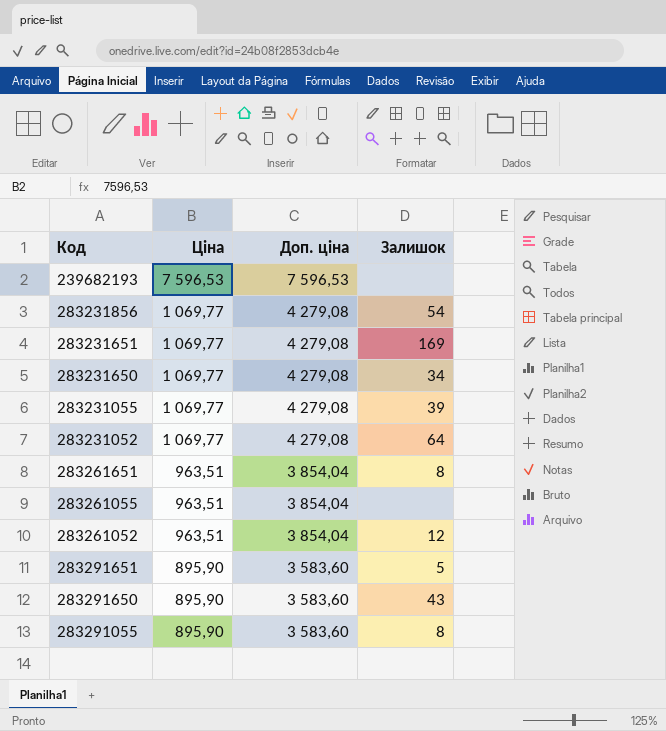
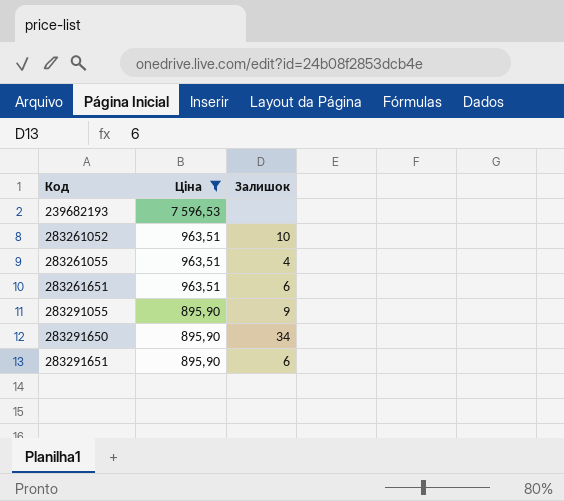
filter: none -> Ціна != 1 069,77
row order: Ціна descending -> Код ascending
column Доп. ціна | position: 3 -> none
283261052 | Залишок: 12 -> 10
283261055 | Залишок: none -> 4
283261651 | Залишок: 8 -> 6
283291055 | Залишок: 8 -> 9
283291650 | Залишок: 43 -> 34
283291651 | Залишок: 5 -> 6

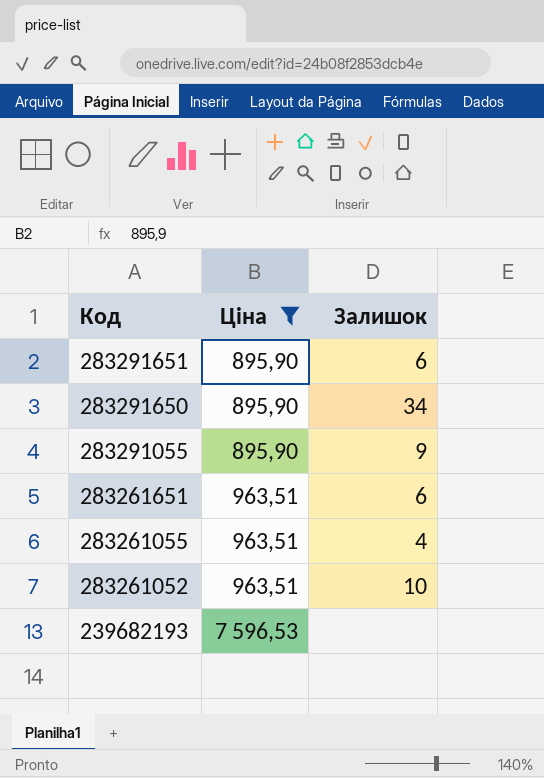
row order: Код ascending -> Код descending

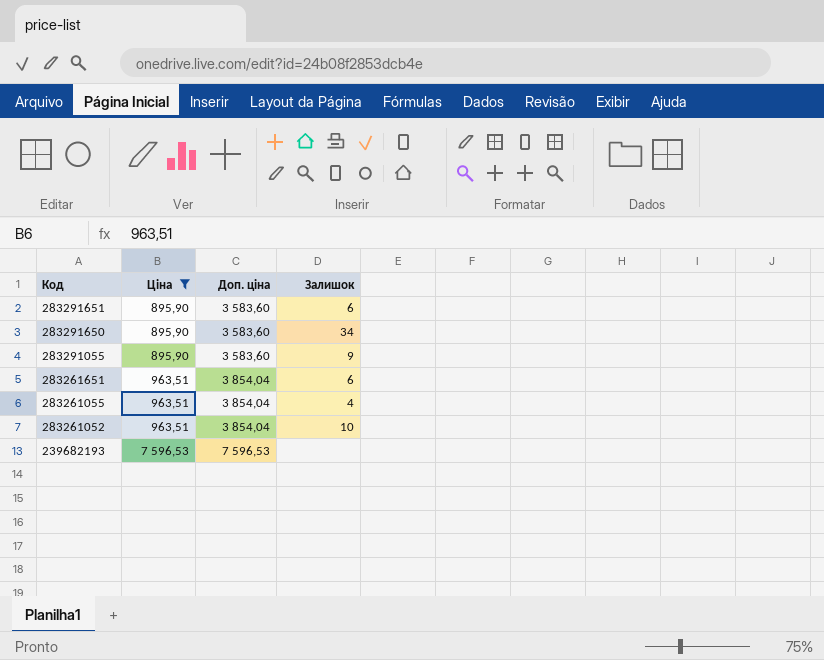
column Доп. ціна | position: none -> 3

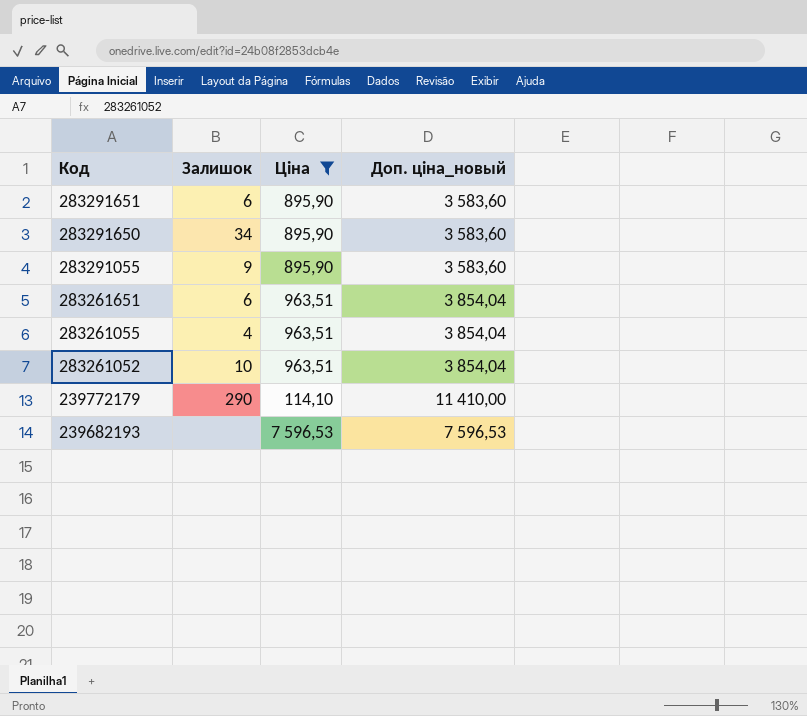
column Залишок | position: 4 -> 2
column name: Доп. ціна -> Доп. ціна_новый
row 239772179: none -> 290 | 114,10 | 11 410,00

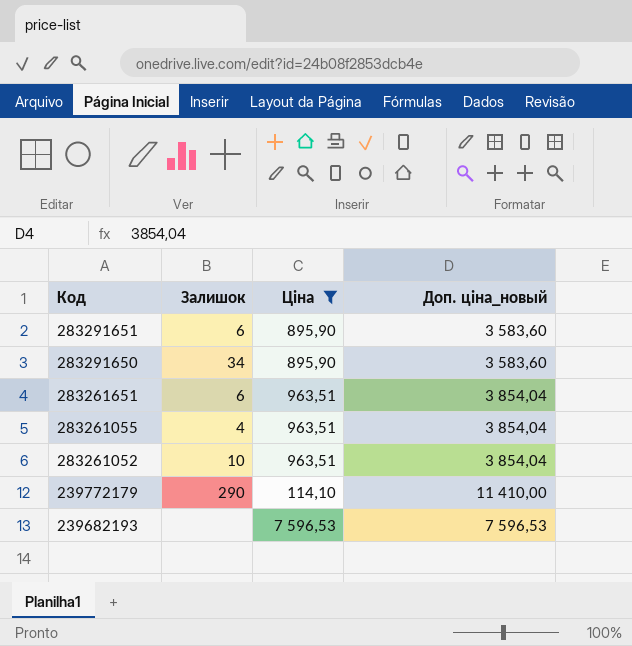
row 283291055: 9 | 895,90 | 3 583,60 -> none

